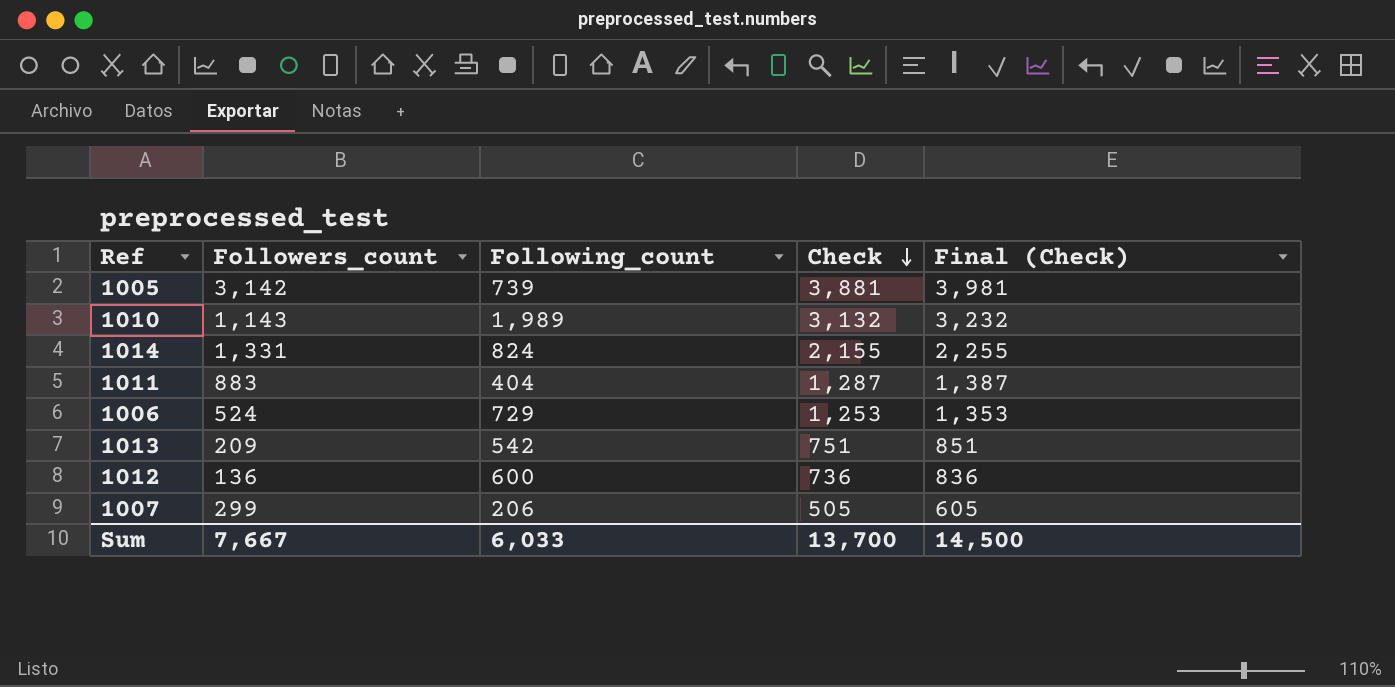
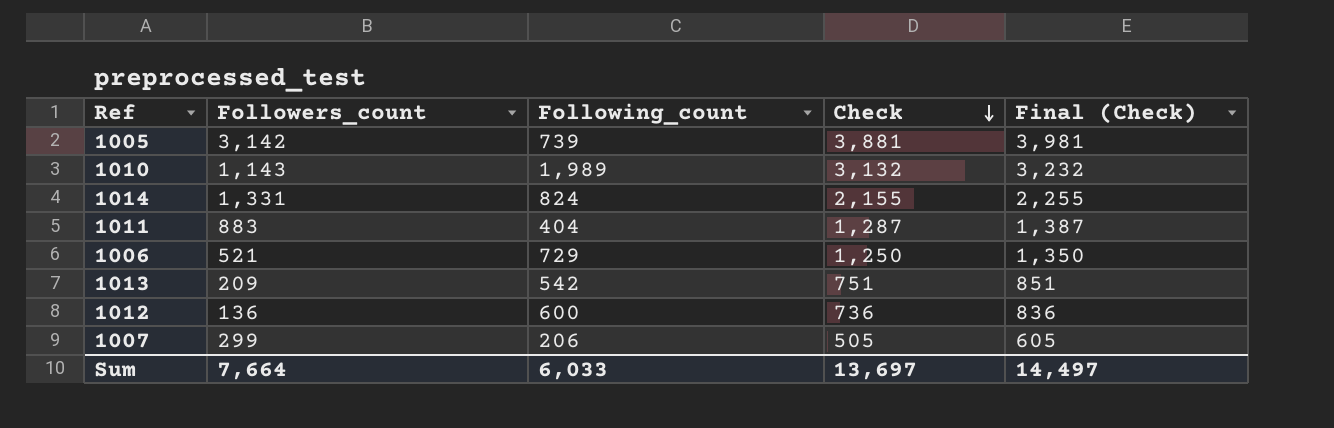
1006 | Followers_count: 524 -> 521
1006 | Check: 1,253 -> 1,250
1006 | Final (Check): 1,353 -> 1,350
Sum | Followers_count: 7,667 -> 7,664
Sum | Check: 13,700 -> 13,697
Sum | Final (Check): 14,500 -> 14,497

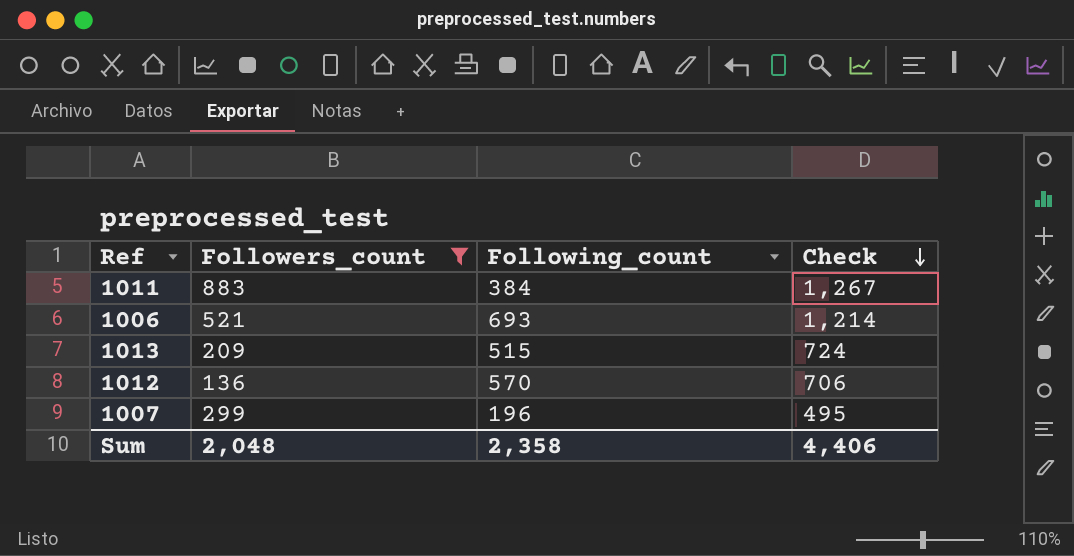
filter: none -> Followers_count <= 883
column Final (Check) | formula: [Check] + 100 -> none
1011 | Following_count: 404 -> 384
1011 | Check: 1,287 -> 1,267
1006 | Following_count: 729 -> 693
1006 | Check: 1,250 -> 1,214
1013 | Following_count: 542 -> 515
1013 | Check: 751 -> 724
1012 | Following_count: 600 -> 570
1012 | Check: 736 -> 706
1007 | Following_count: 206 -> 196
1007 | Check: 505 -> 495
Sum | Followers_count: 7,664 -> 2,048
Sum | Following_count: 6,033 -> 2,358
Sum | Check: 13,697 -> 4,406

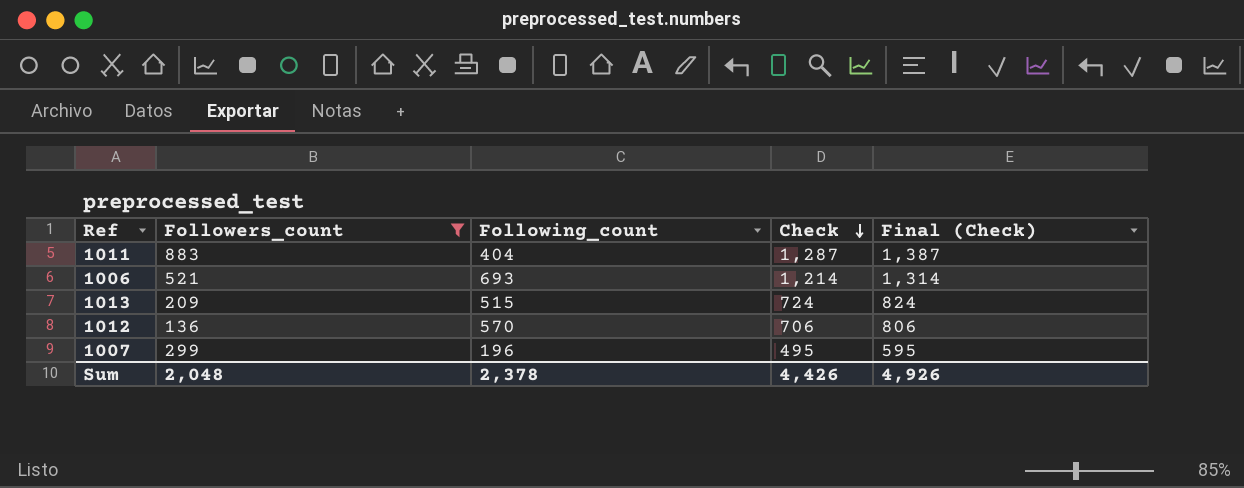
column Final (Check) | formula: none -> [Check] + 100
1011 | Following_count: 384 -> 404
1011 | Check: 1,267 -> 1,287
Sum | Following_count: 2,358 -> 2,378
Sum | Check: 4,406 -> 4,426

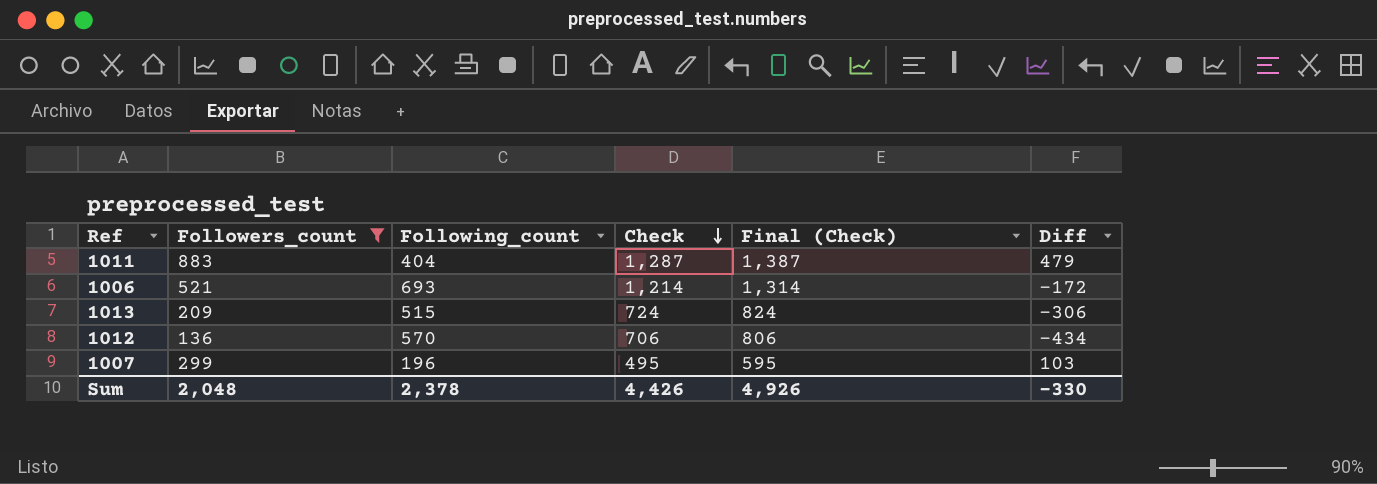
column Diff | formula: none -> [Followers_count] - [Following_count]

